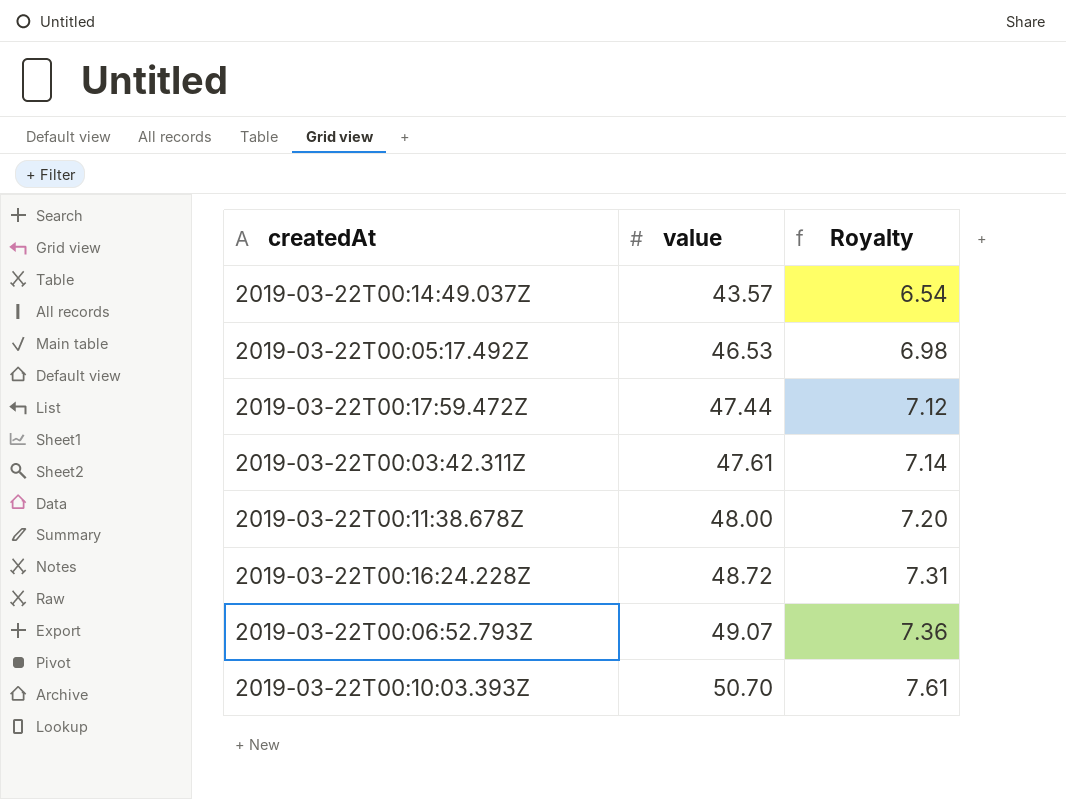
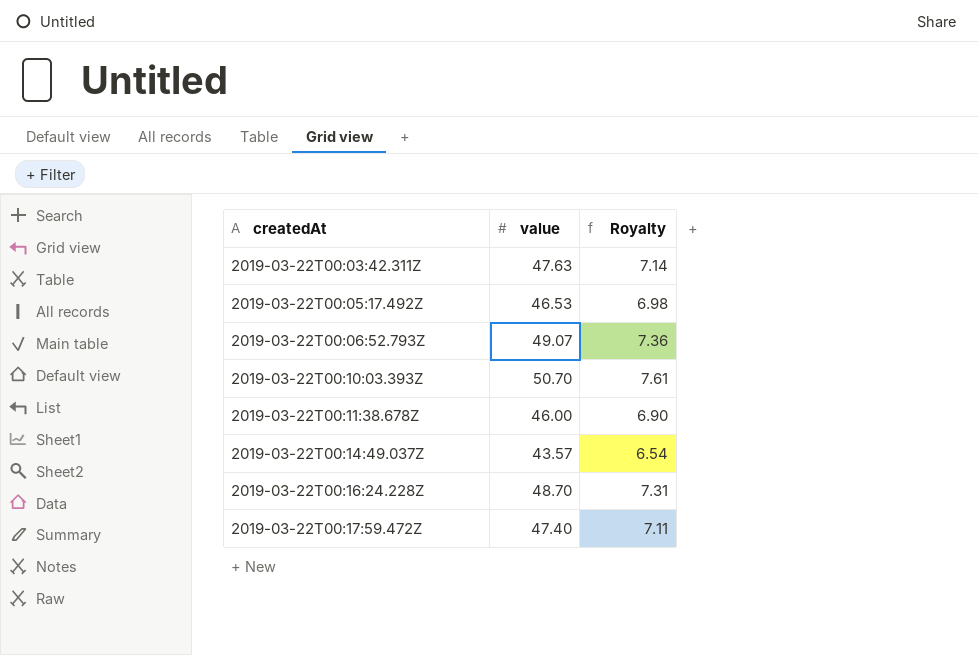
row order: value ascending -> createdAt ascending
2019-03-22T00:03:42.311Z | value: 47.61 -> 47.63
2019-03-22T00:11:38.678Z | value: 48.00 -> 46.00
2019-03-22T00:11:38.678Z | Royalty: 7.20 -> 6.90
2019-03-22T00:16:24.228Z | value: 48.72 -> 48.70
2019-03-22T00:17:59.472Z | value: 47.44 -> 47.40
2019-03-22T00:17:59.472Z | Royalty: 7.12 -> 7.11

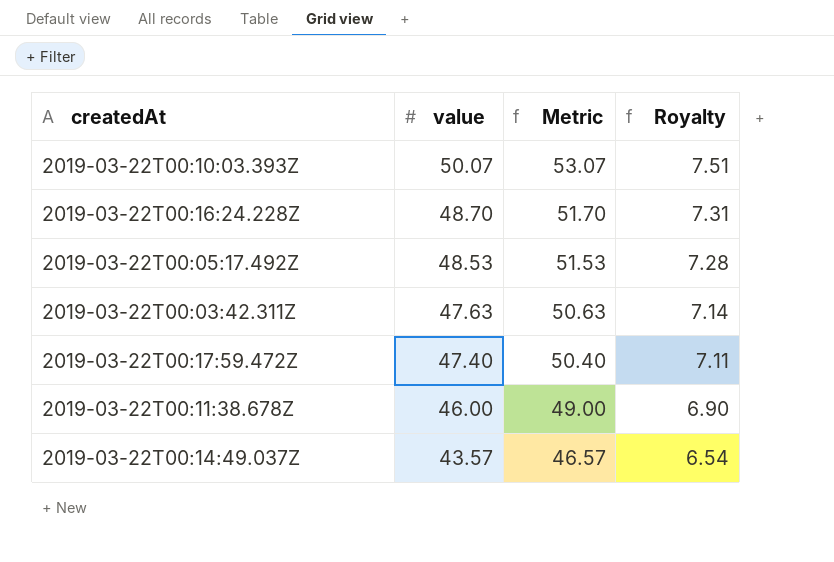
row order: createdAt ascending -> value descending
column Metric | formula: none -> [value] + 3
row 2019-03-22T00:06:52.793Z: 49.07 | 7.36 -> none
2019-03-22T00:10:03.393Z | value: 50.70 -> 50.07
2019-03-22T00:10:03.393Z | Royalty: 7.61 -> 7.51
2019-03-22T00:05:17.492Z | value: 46.53 -> 48.53
2019-03-22T00:05:17.492Z | Royalty: 6.98 -> 7.28

